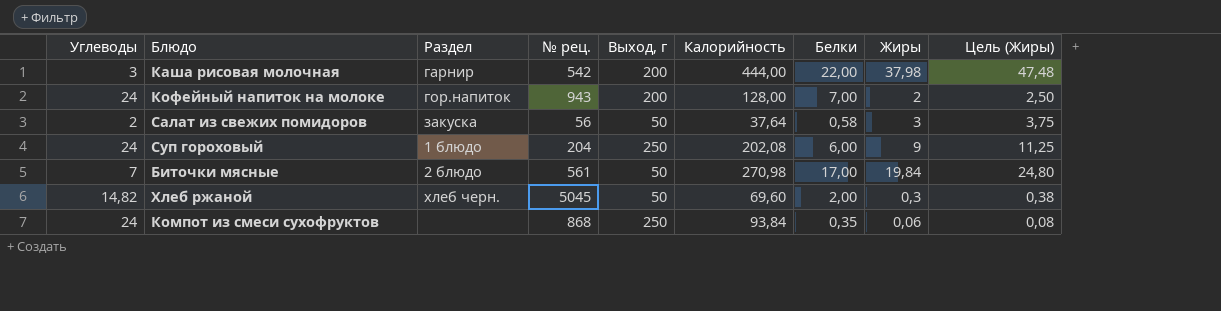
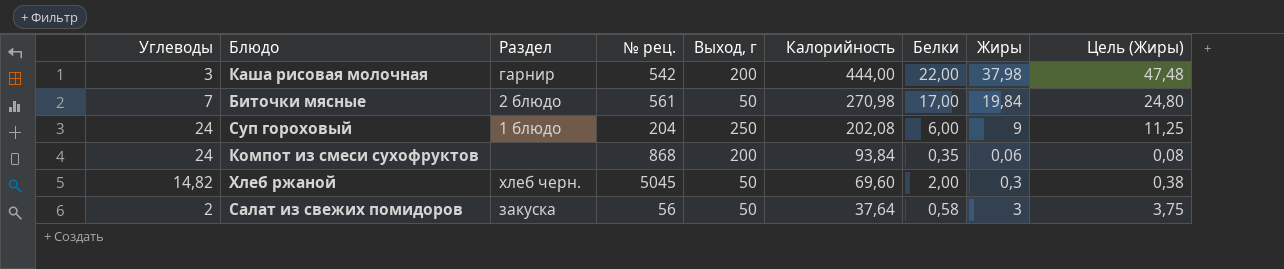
row order: none -> Калорийность descending
row Кофейный напиток на молоке: 24 | гор.напиток | 943 | 200 | 128,00 | 7,00 | 2 | 2,50 -> none
Компот из смеси сухофруктов | Выход, г: 250 -> 200

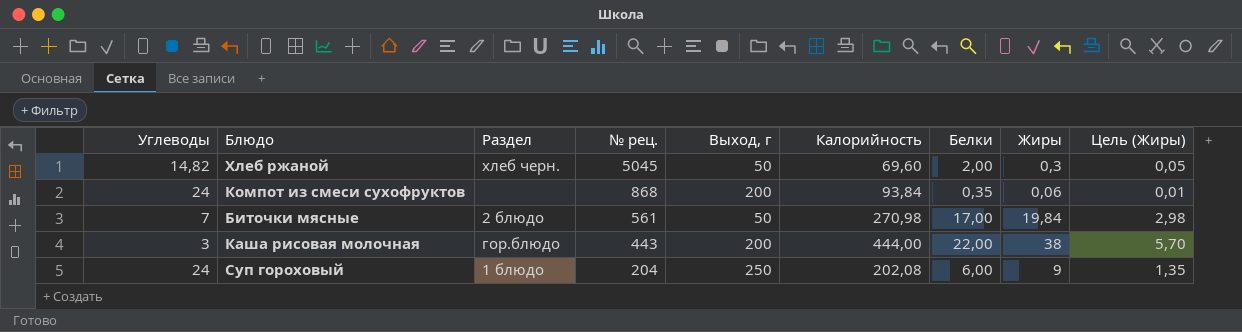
row order: Калорийность descending -> № рец. descending
column Цель (Жиры) | formula: [Жиры] * 1,25 -> [Жиры] * 0,15
row Салат из свежих помидоров: 2 | закуска | 56 | 50 | 37,64 | 0,58 | 3 | 3,75 -> none
Каша рисовая молочная | Раздел: гарнир -> гор.блюдо
Каша рисовая молочная | № рец.: 542 -> 443
Каша рисовая молочная | Жиры: 37,98 -> 38

